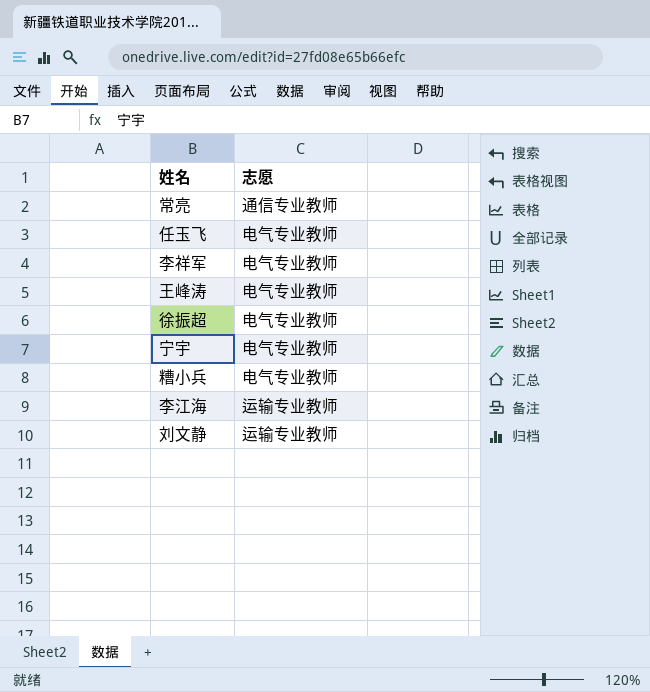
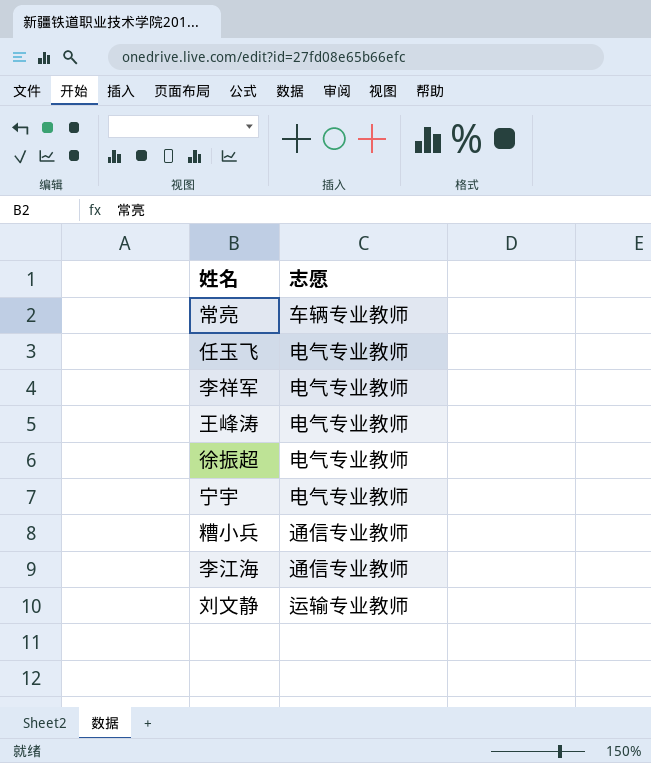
常亮 | 志愿: 通信专业教师 -> 车辆专业教师
糟小兵 | 志愿: 电气专业教师 -> 通信专业教师
李江海 | 志愿: 运输专业教师 -> 通信专业教师

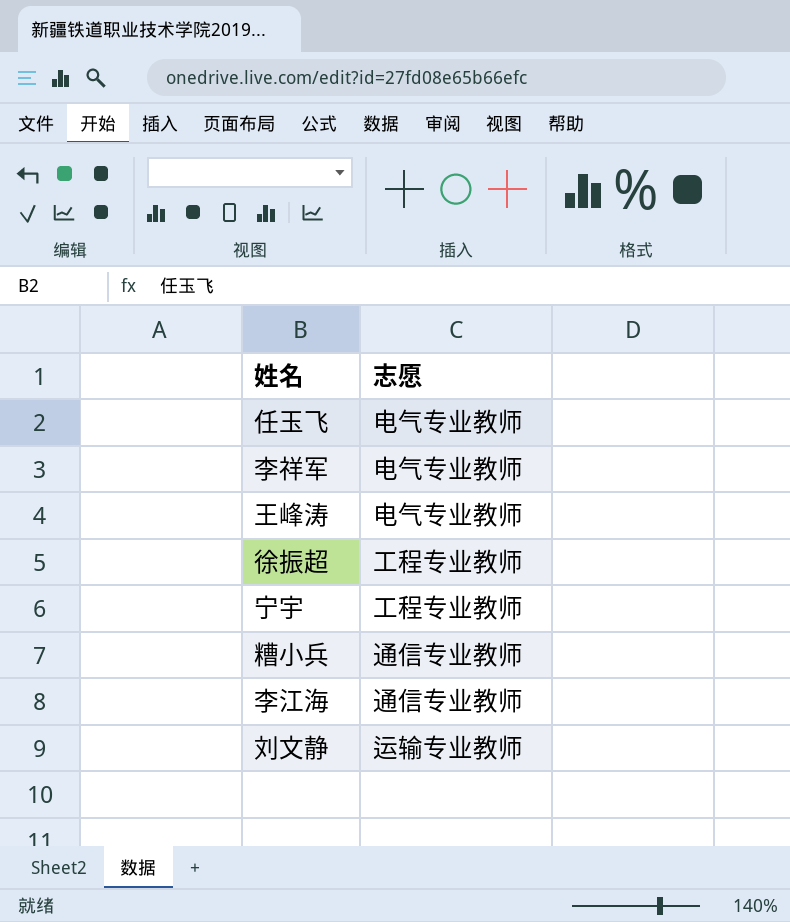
row 常亮: 车辆专业教师 -> none
徐振超 | 志愿: 电气专业教师 -> 工程专业教师
宁宇 | 志愿: 电气专业教师 -> 工程专业教师

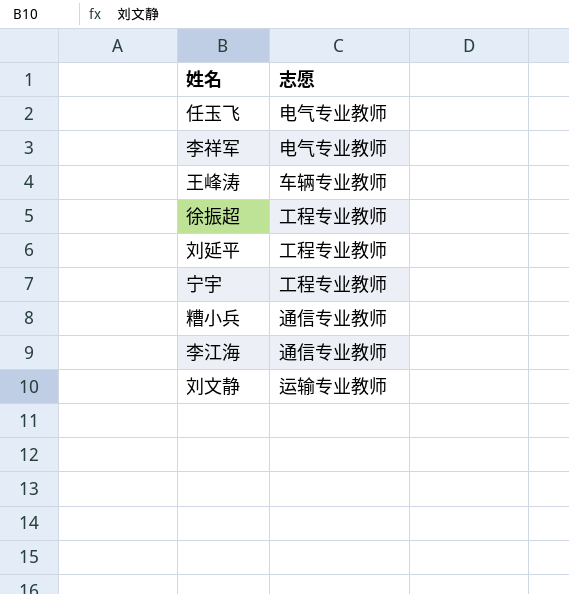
王峰涛 | 志愿: 电气专业教师 -> 车辆专业教师
row 刘延平: none -> 工程专业教师

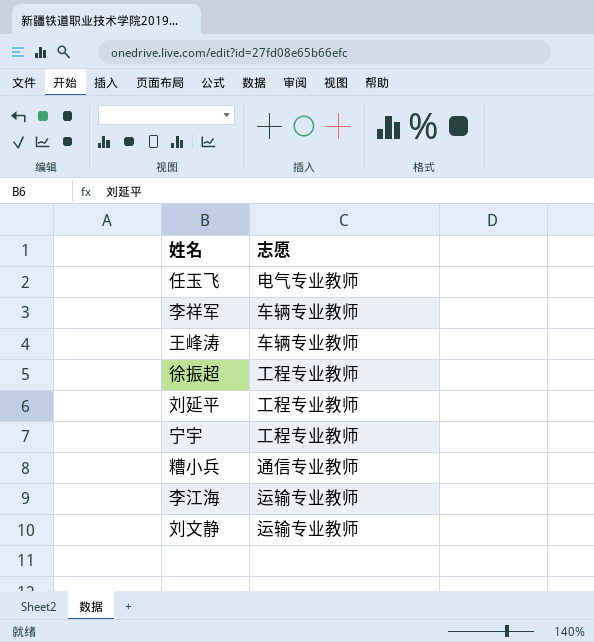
李祥军 | 志愿: 电气专业教师 -> 车辆专业教师
李江海 | 志愿: 通信专业教师 -> 运输专业教师

